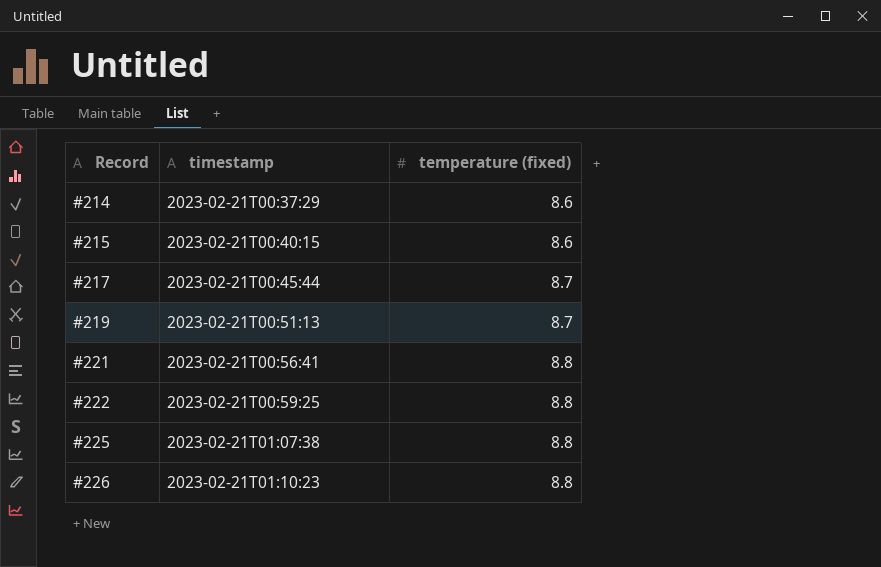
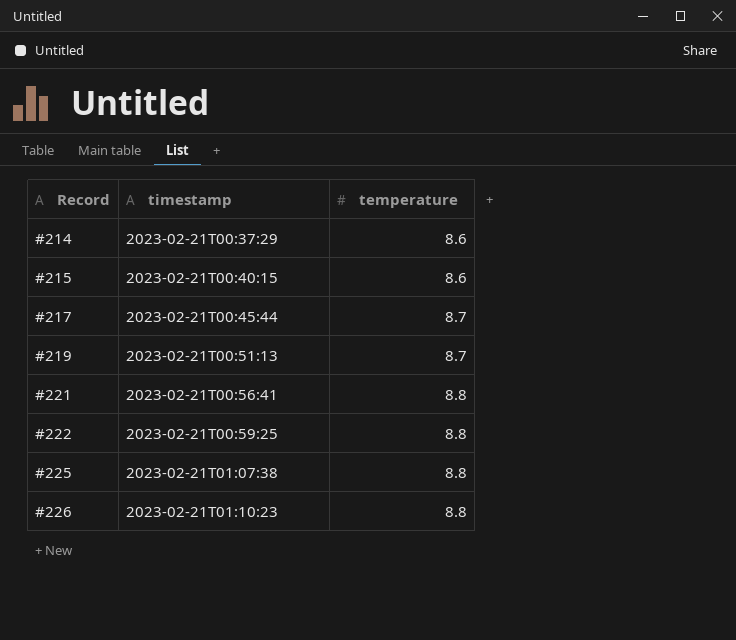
column name: temperature (fixed) -> temperature

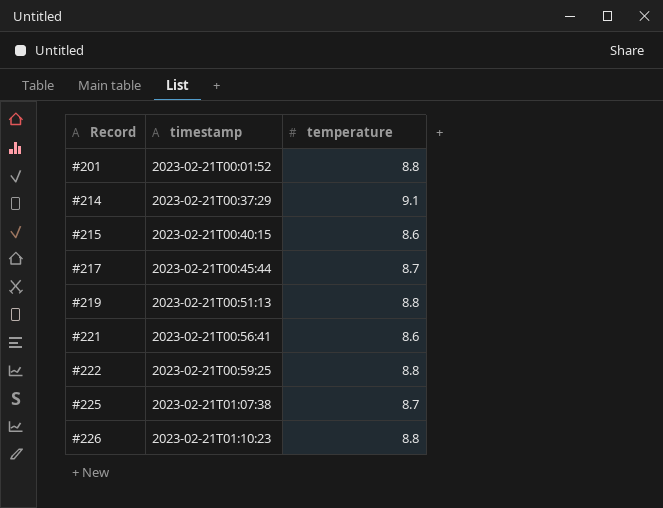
row #201: none -> 2023-02-21T00:01:52 | 8.8
#214 | temperature: 8.6 -> 9.1
#219 | temperature: 8.7 -> 8.8
#221 | temperature: 8.8 -> 8.6
#225 | temperature: 8.8 -> 8.7

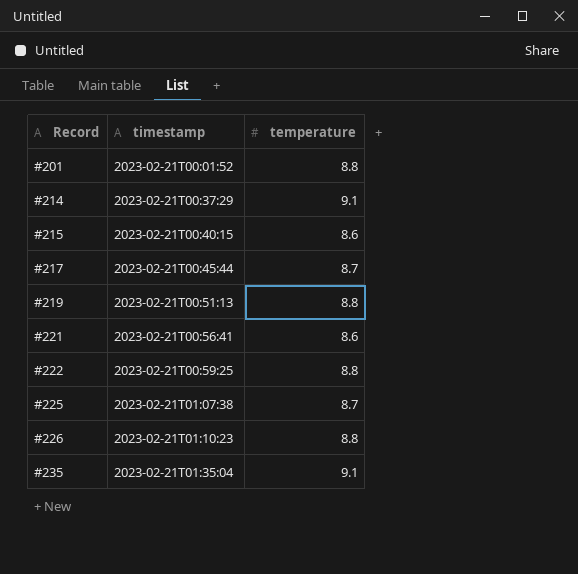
row #235: none -> 2023-02-21T01:35:04 | 9.1

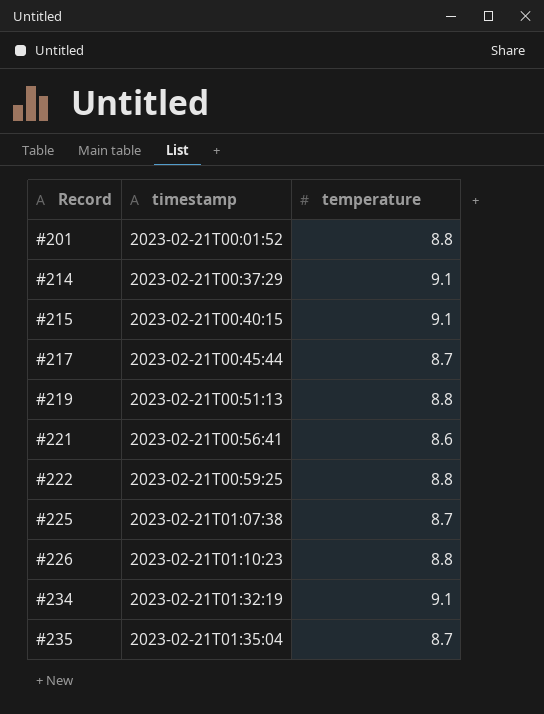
#215 | temperature: 8.6 -> 9.1
row #234: none -> 2023-02-21T01:32:19 | 9.1
#235 | temperature: 9.1 -> 8.7

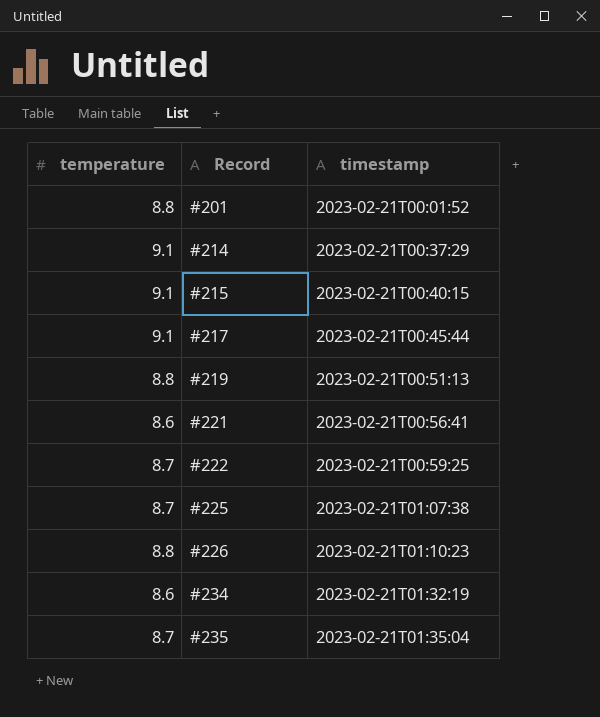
column temperature | position: 3 -> 1
#217 | temperature: 8.7 -> 9.1
#222 | temperature: 8.8 -> 8.7
#234 | temperature: 9.1 -> 8.6

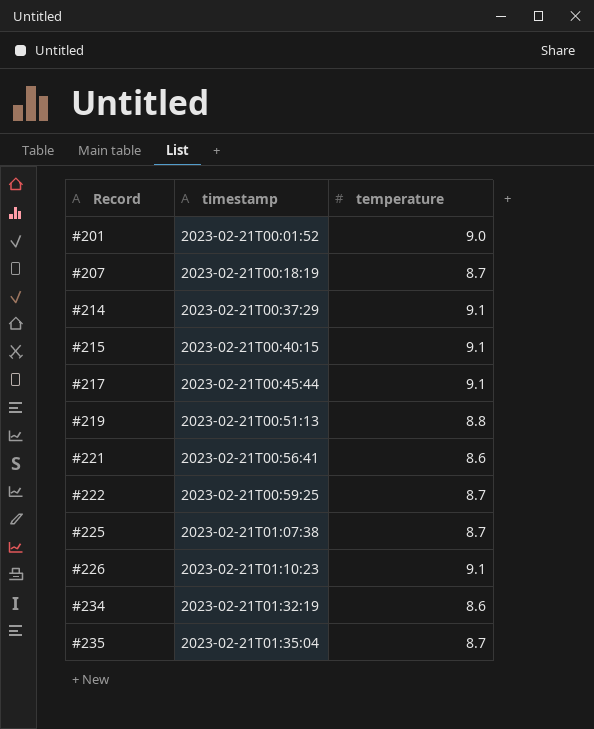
column temperature | position: 1 -> 3
#201 | temperature: 8.8 -> 9.0
row #207: none -> 2023-02-21T00:18:19 | 8.7
#226 | temperature: 8.8 -> 9.1

